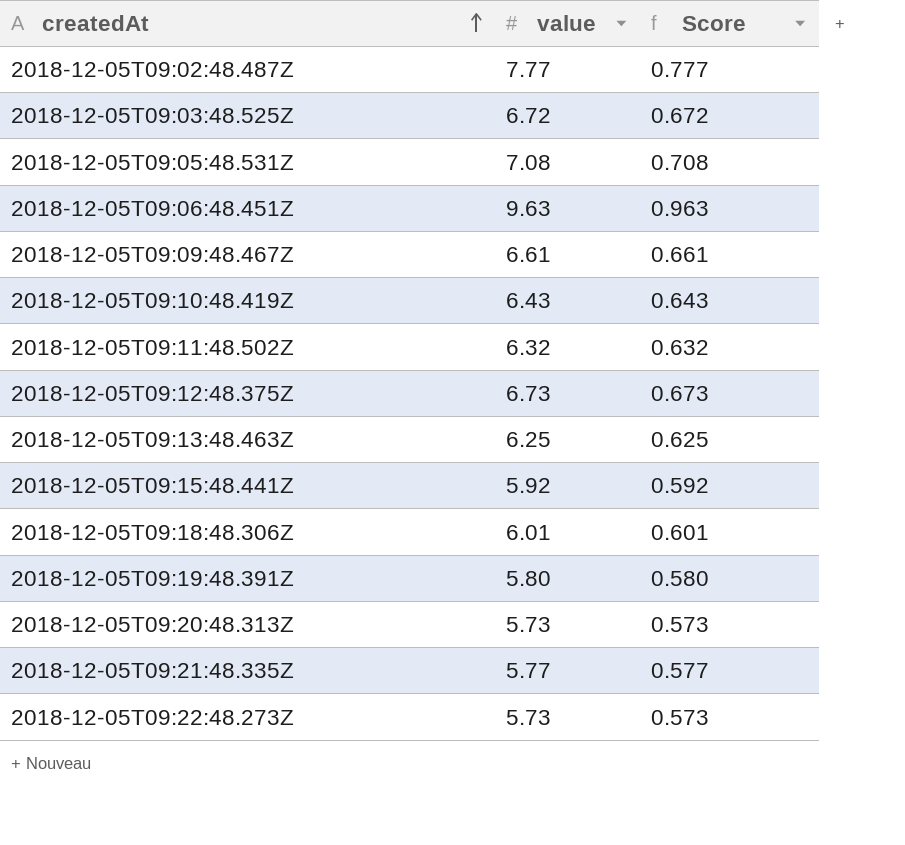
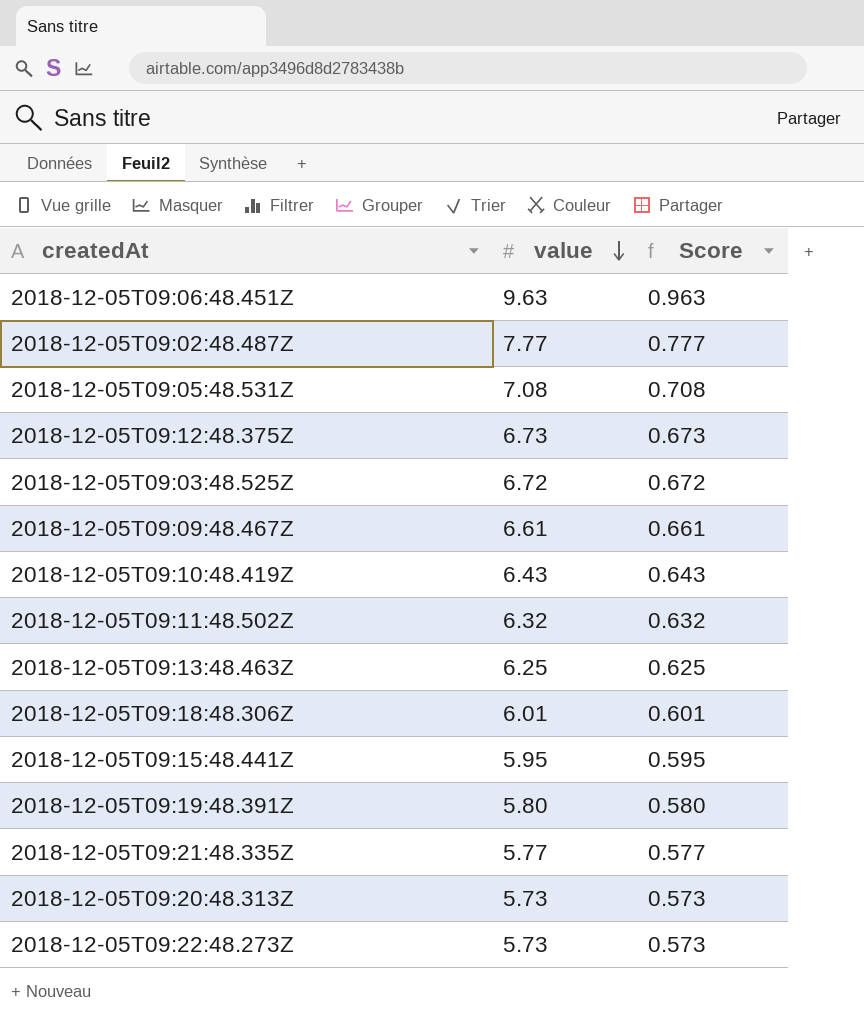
row order: createdAt ascending -> value descending
2018-12-05T09:15:48.441Z | value: 5.92 -> 5.95
2018-12-05T09:15:48.441Z | Score: 0.592 -> 0.595

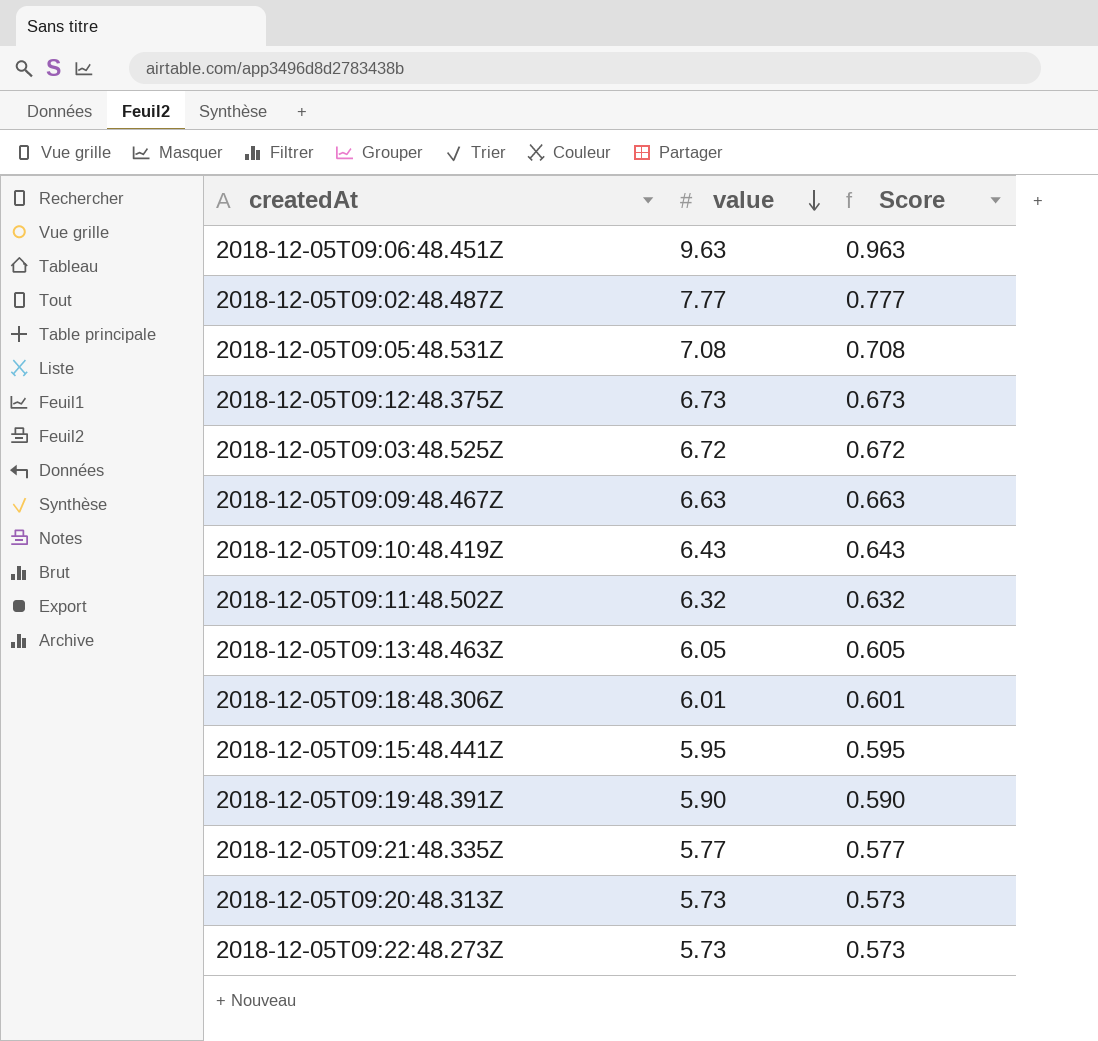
2018-12-05T09:09:48.467Z | value: 6.61 -> 6.63
2018-12-05T09:09:48.467Z | Score: 0.661 -> 0.663
2018-12-05T09:13:48.463Z | value: 6.25 -> 6.05
2018-12-05T09:13:48.463Z | Score: 0.625 -> 0.605
2018-12-05T09:19:48.391Z | value: 5.80 -> 5.90
2018-12-05T09:19:48.391Z | Score: 0.580 -> 0.590

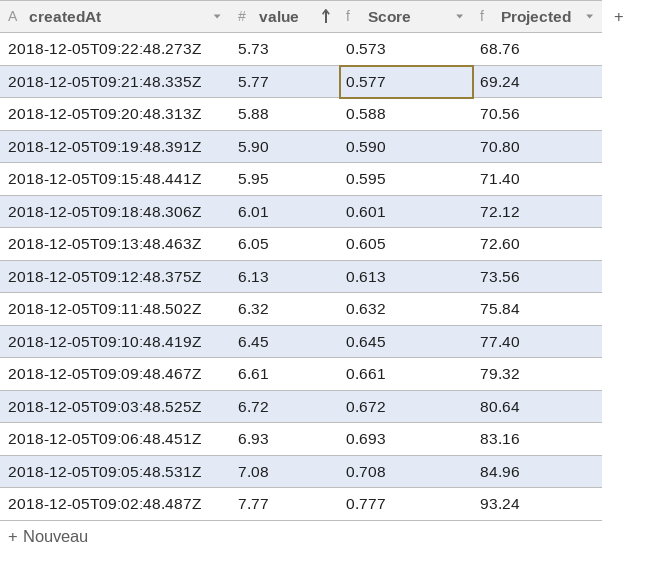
row order: value descending -> value ascending
column Projected | formula: none -> [value] * 12
2018-12-05T09:20:48.313Z | value: 5.73 -> 5.88
2018-12-05T09:20:48.313Z | Score: 0.573 -> 0.588
2018-12-05T09:12:48.375Z | value: 6.73 -> 6.13
2018-12-05T09:12:48.375Z | Score: 0.673 -> 0.613
2018-12-05T09:10:48.419Z | value: 6.43 -> 6.45
2018-12-05T09:10:48.419Z | Score: 0.643 -> 0.645
2018-12-05T09:09:48.467Z | value: 6.63 -> 6.61
2018-12-05T09:09:48.467Z | Score: 0.663 -> 0.661
2018-12-05T09:06:48.451Z | value: 9.63 -> 6.93
2018-12-05T09:06:48.451Z | Score: 0.963 -> 0.693

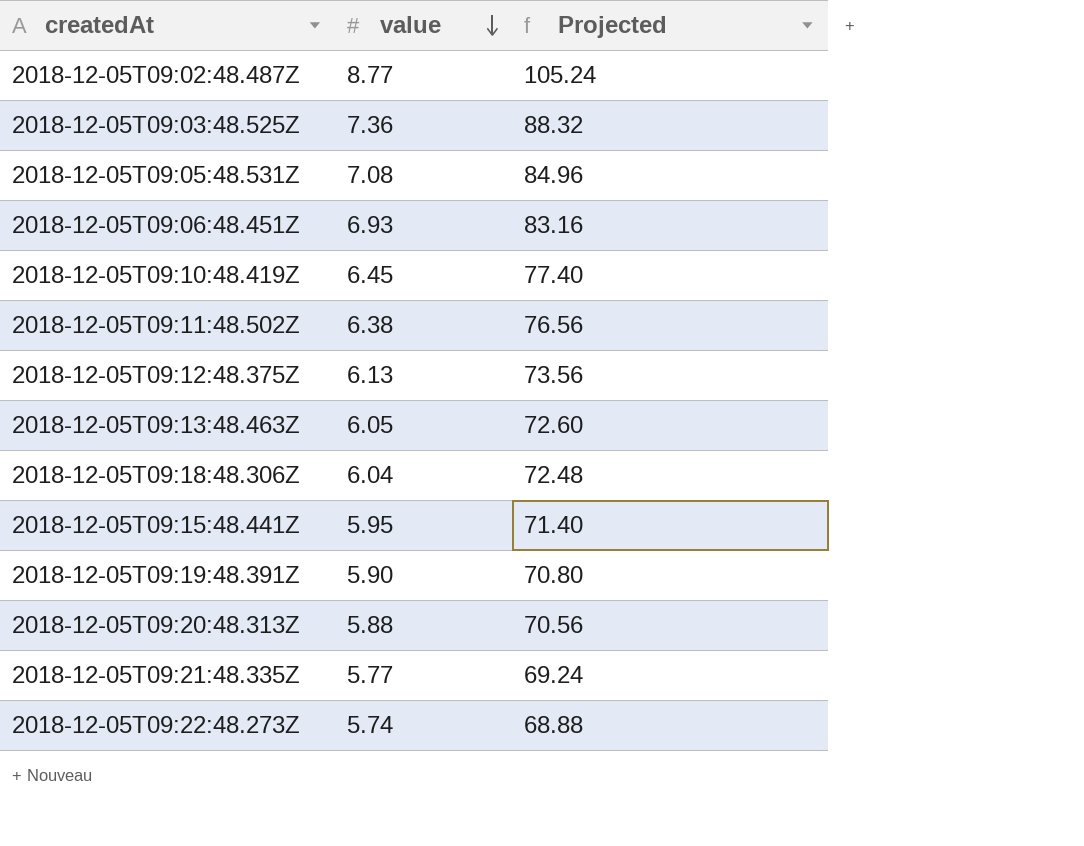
row order: value ascending -> value descending
column Score | formula: [value] * 0.1 -> none
row 2018-12-05T09:09:48.467Z: 6.61 | 0.661 | 79.32 -> none
2018-12-05T09:02:48.487Z | value: 7.77 -> 8.77
2018-12-05T09:02:48.487Z | Projected: 93.24 -> 105.24
2018-12-05T09:03:48.525Z | value: 6.72 -> 7.36
2018-12-05T09:03:48.525Z | Projected: 80.64 -> 88.32
2018-12-05T09:11:48.502Z | value: 6.32 -> 6.38
2018-12-05T09:11:48.502Z | Projected: 75.84 -> 76.56
2018-12-05T09:18:48.306Z | value: 6.01 -> 6.04
2018-12-05T09:18:48.306Z | Projected: 72.12 -> 72.48
2018-12-05T09:22:48.273Z | value: 5.73 -> 5.74
2018-12-05T09:22:48.273Z | Projected: 68.76 -> 68.88

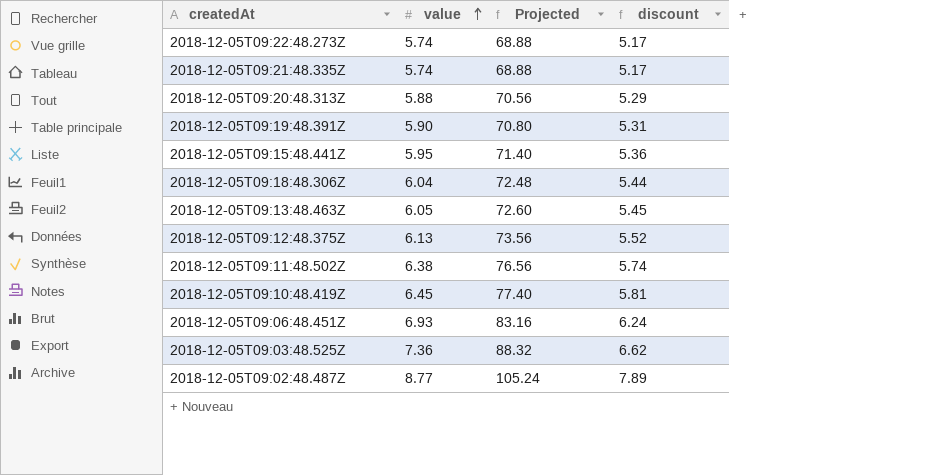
row order: value descending -> value ascending
column discount | formula: none -> [value] * 0.9
row 2018-12-05T09:05:48.531Z: 7.08 | 84.96 -> none
2018-12-05T09:21:48.335Z | value: 5.77 -> 5.74
2018-12-05T09:21:48.335Z | Projected: 69.24 -> 68.88

